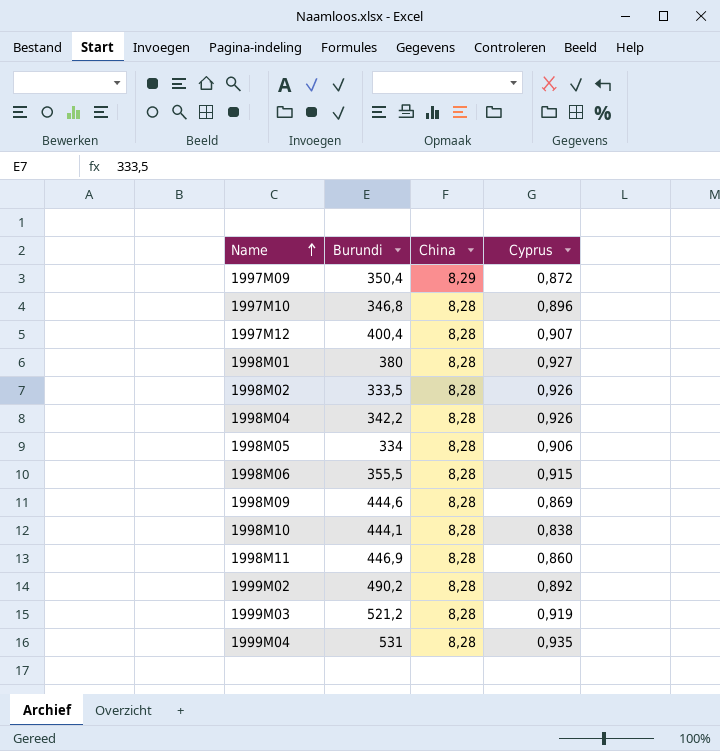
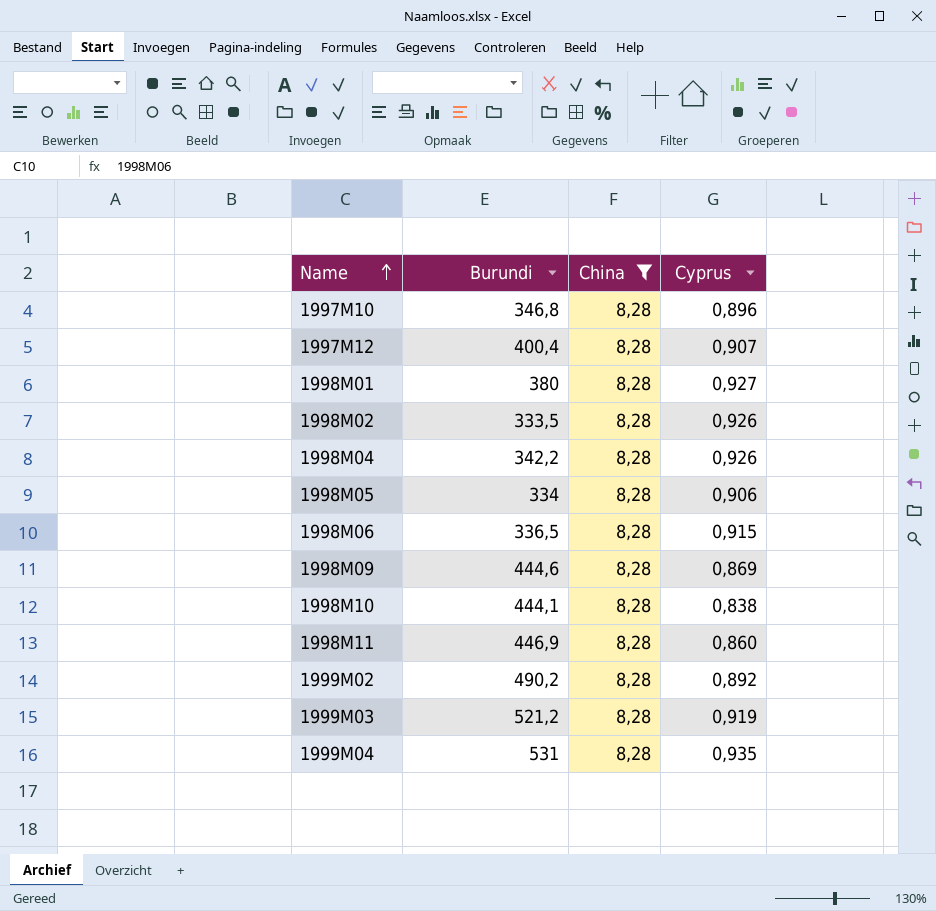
filter: none -> China = 8,28
1998M06 | Burundi: 355,5 -> 336,5

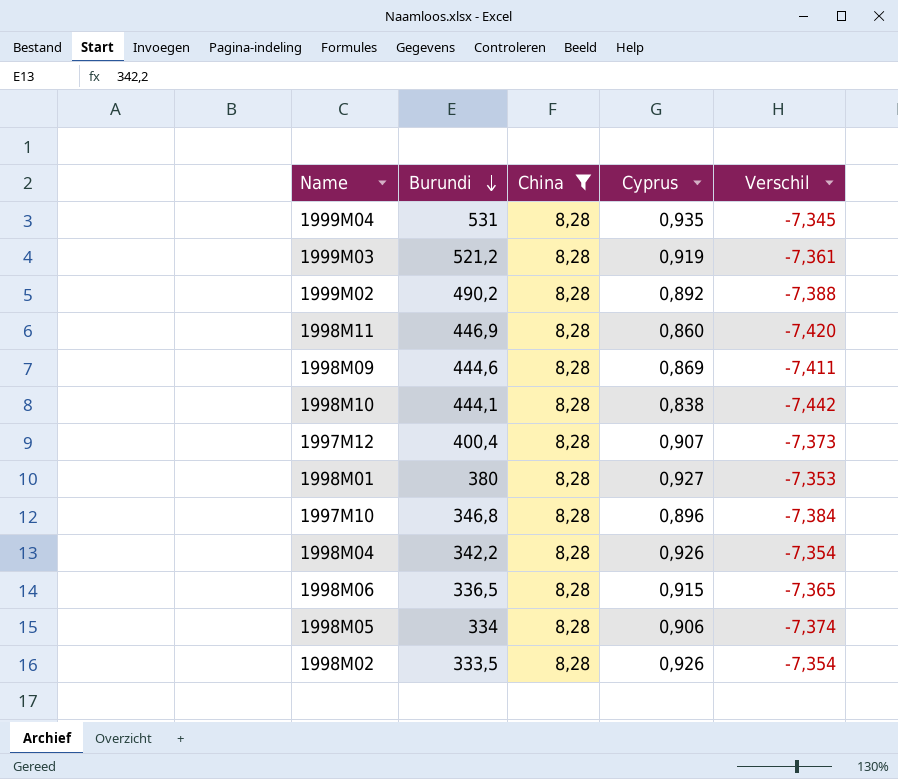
row order: Name ascending -> Burundi descending
column Verschil | formula: none -> [Cyprus] - [China]

